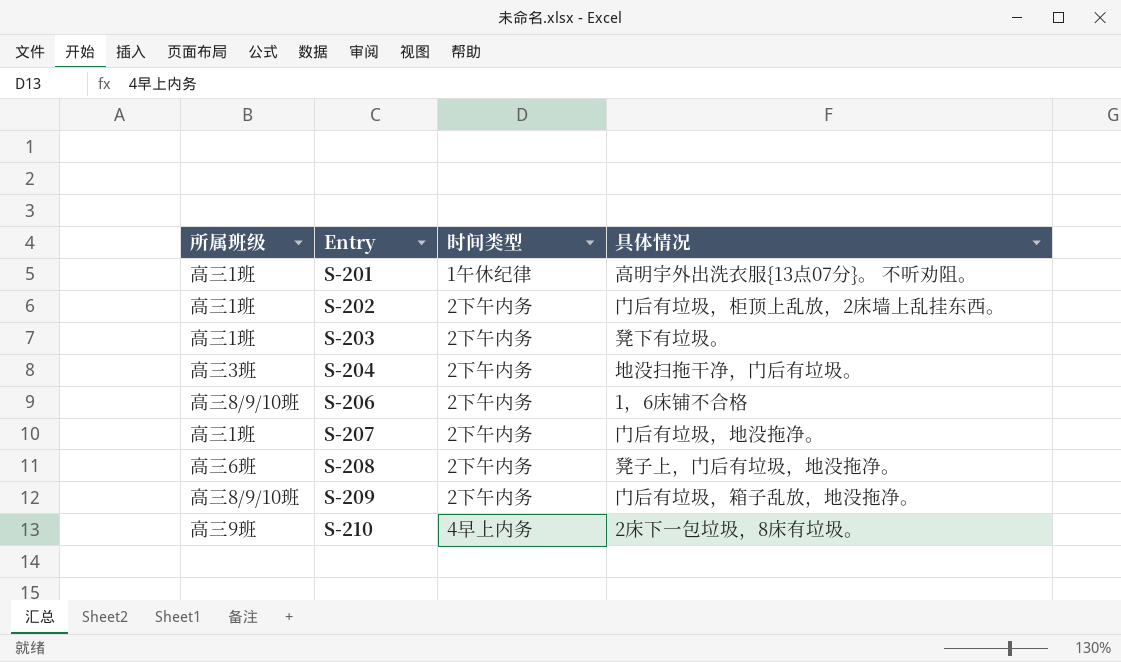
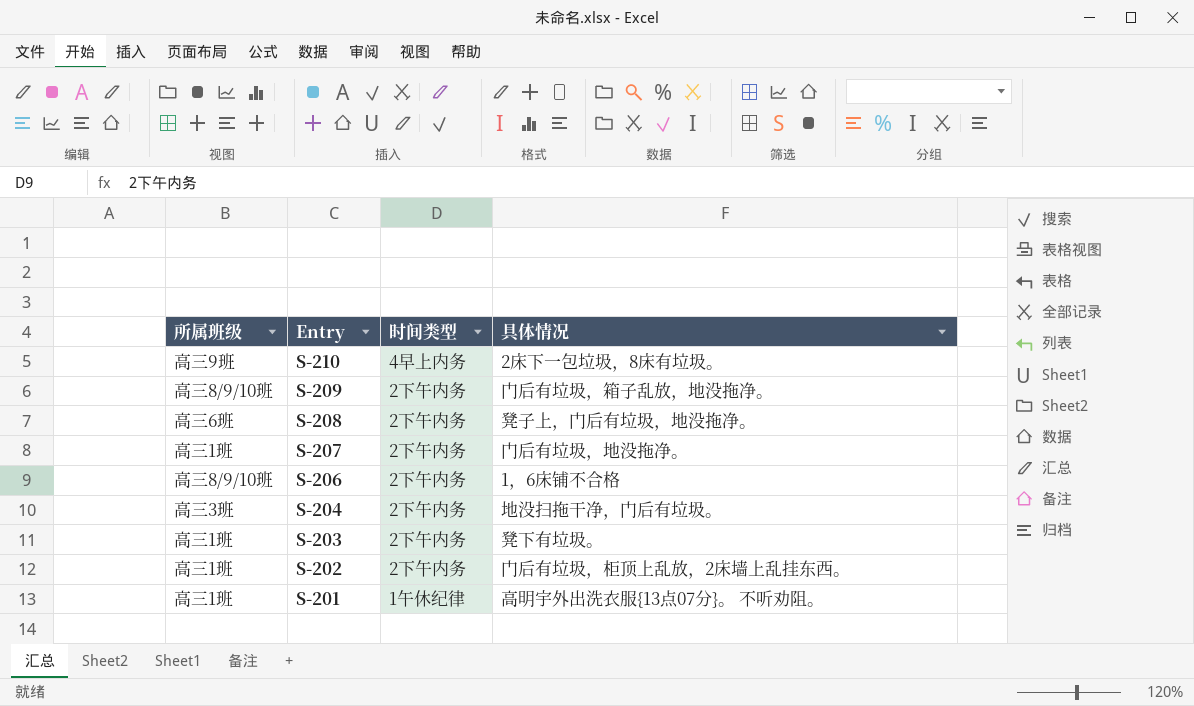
row order: Entry ascending -> Entry descending

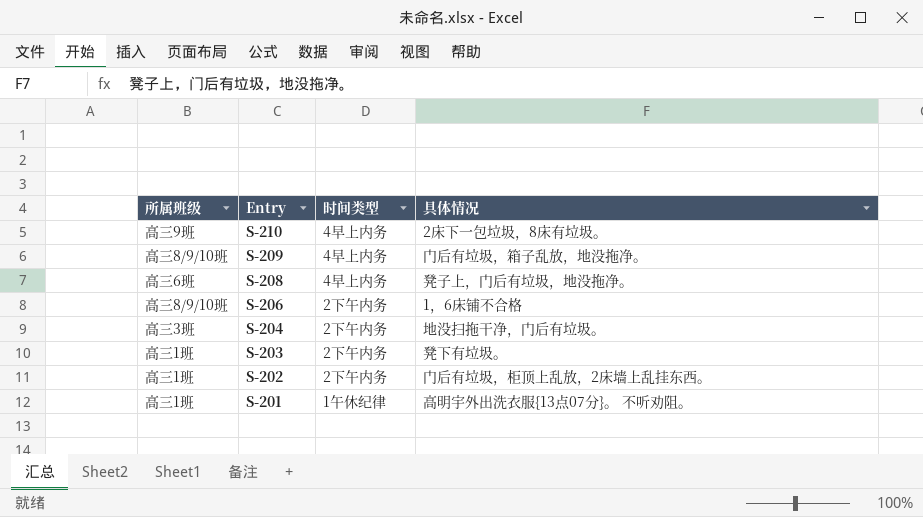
row S-207: 高三1班 | 2下午内务 | 门后有垃圾，地没拖净。 -> none
S-209 | 时间类型: 2下午内务 -> 4早上内务
S-208 | 时间类型: 2下午内务 -> 4早上内务

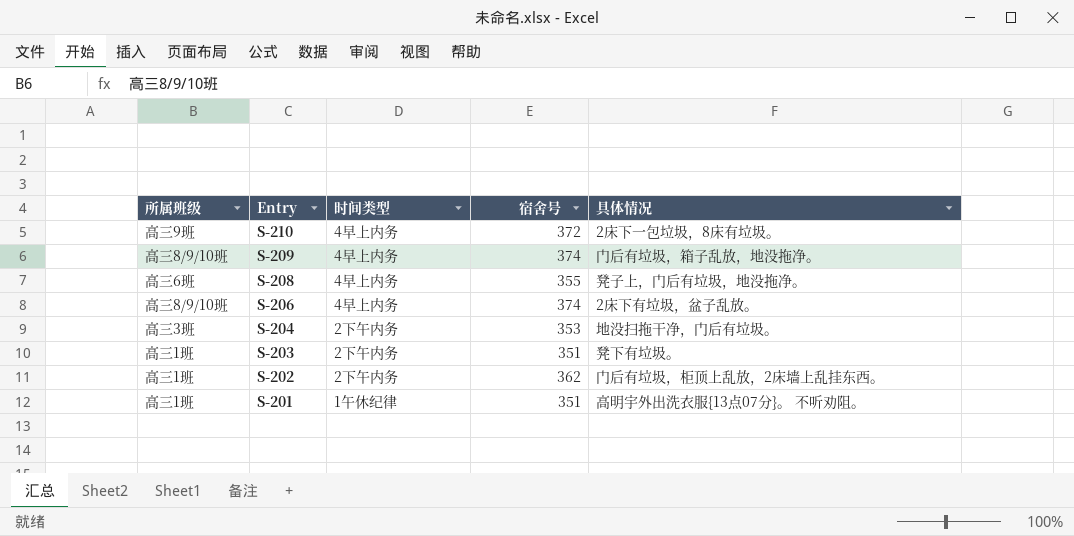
column 宿舍号 | position: none -> 4
S-206 | 时间类型: 2下午内务 -> 4早上内务
S-206 | 具体情况: 1，6床铺不合格 -> 2床下有垃圾，盆子乱放。

